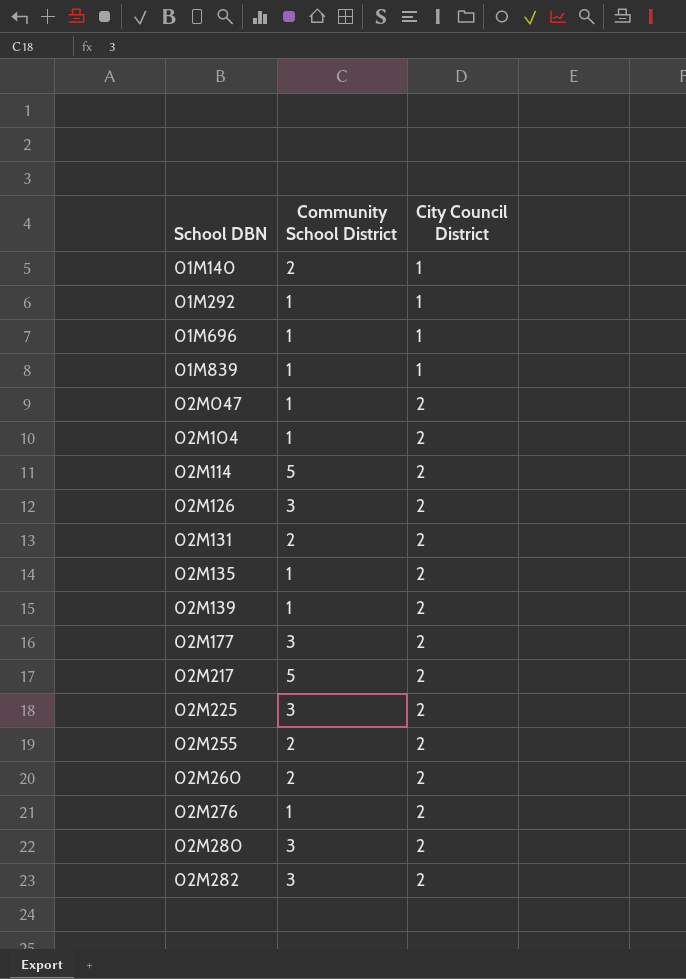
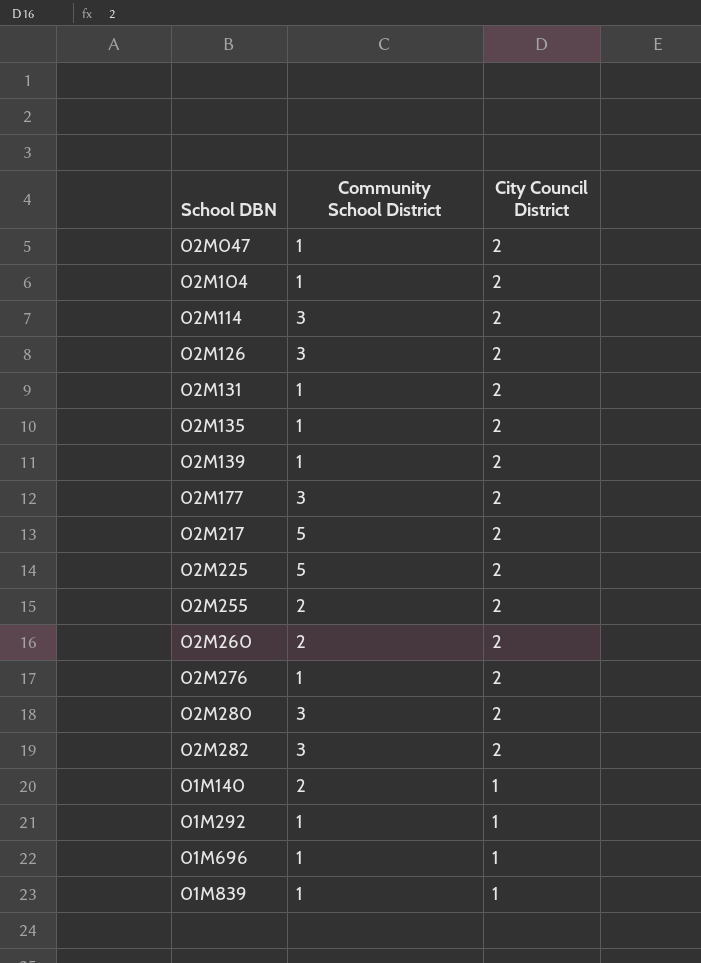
row order: School DBN ascending -> City Council District descending
02M114 | Community School District: 5 -> 3
02M131 | Community School District: 2 -> 1
02M225 | Community School District: 3 -> 5

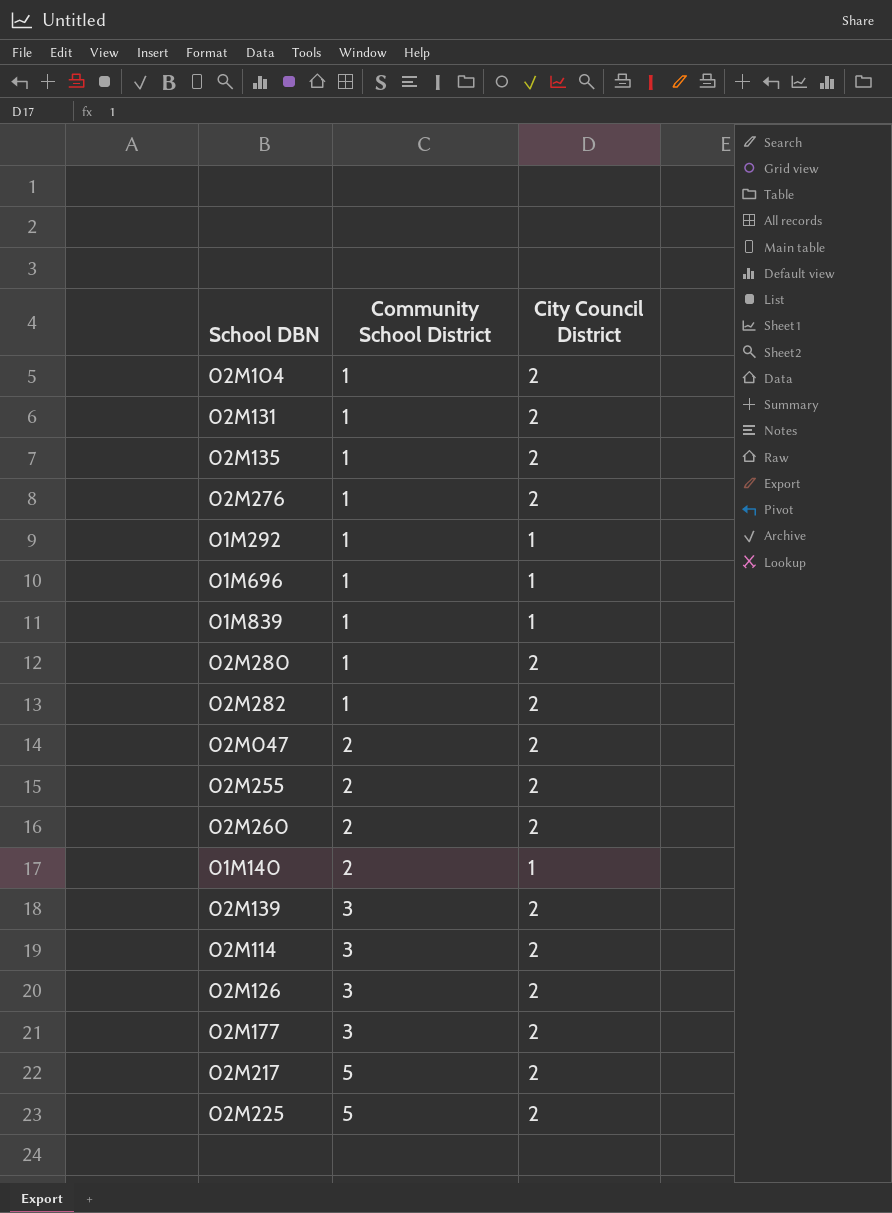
row order: City Council District descending -> Community School District ascending
02M280 | Community School District: 3 -> 1
02M282 | Community School District: 3 -> 1
02M047 | Community School District: 1 -> 2
02M139 | Community School District: 1 -> 3

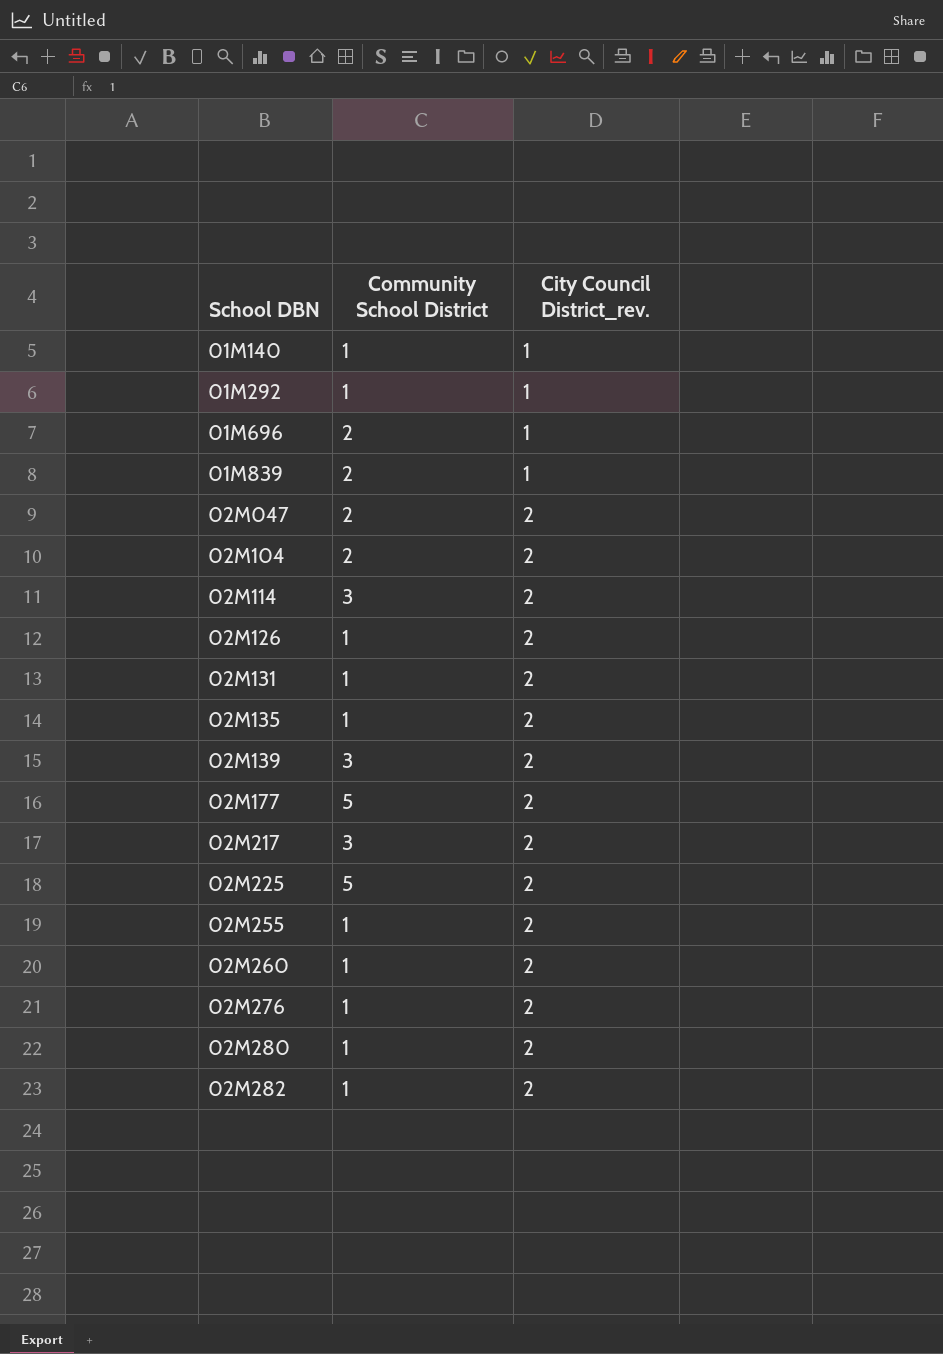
row order: Community School District ascending -> School DBN ascending
column name: City Council District -> City Council District_rev.
01M140 | Community School District: 2 -> 1
01M696 | Community School District: 1 -> 2
01M839 | Community School District: 1 -> 2
02M104 | Community School District: 1 -> 2
02M126 | Community School District: 3 -> 1
02M177 | Community School District: 3 -> 5
02M217 | Community School District: 5 -> 3
02M255 | Community School District: 2 -> 1
02M260 | Community School District: 2 -> 1

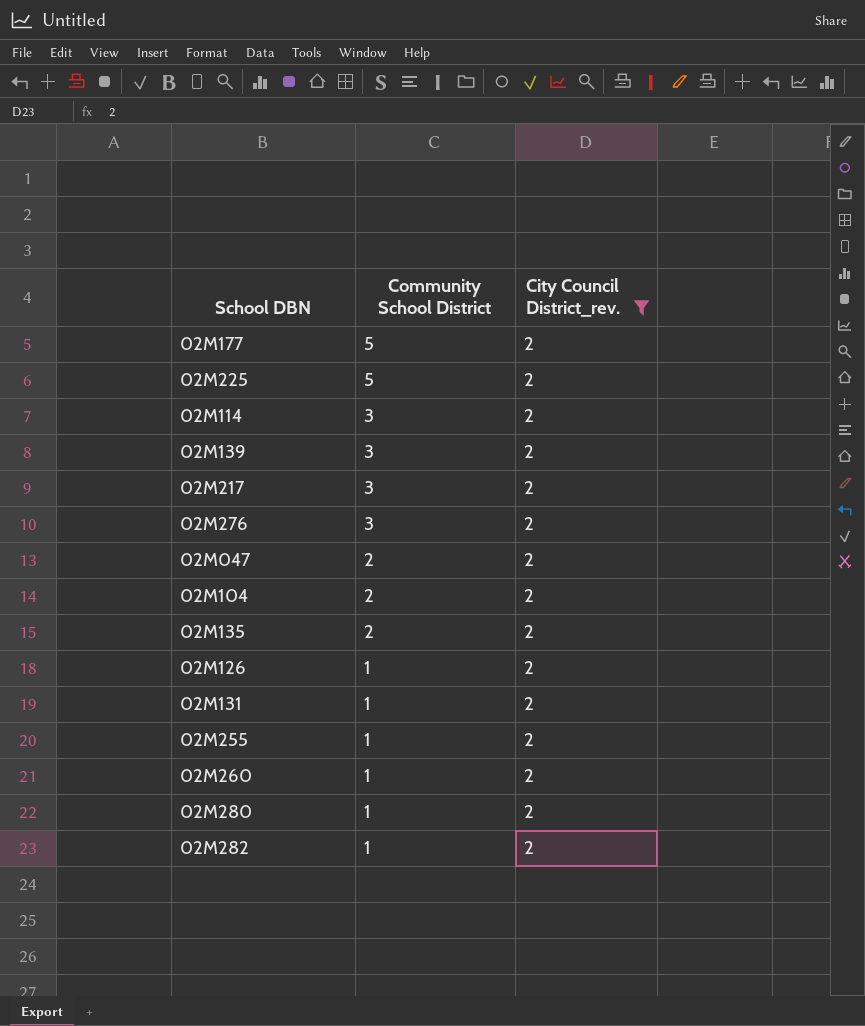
filter: none -> City Council District_rev. = 2
row order: School DBN ascending -> Community School District descending
02M276 | Community School District: 1 -> 3
02M135 | Community School District: 1 -> 2

